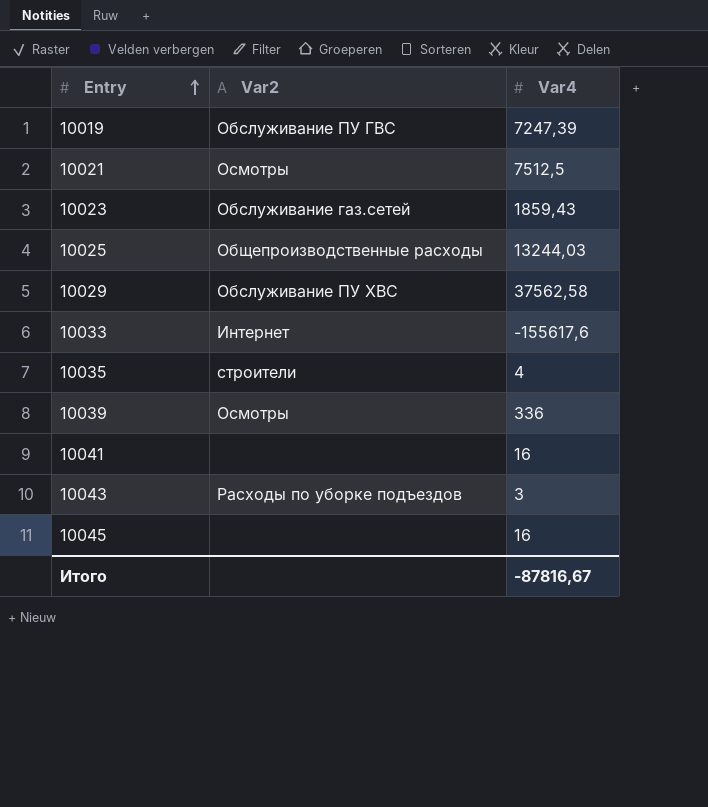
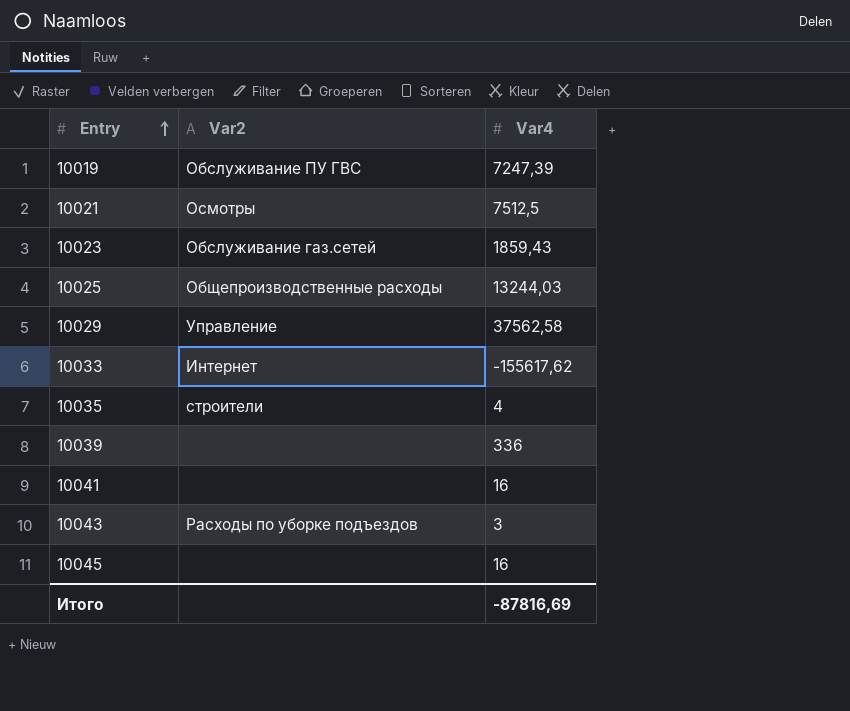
10029 | Var2: Обслуживание ПУ ХВС -> Управление
10033 | Var4: -155617,6 -> -155617,62
10039 | Var2: Осмотры -> none
Итого | Var4: -87816,67 -> -87816,69

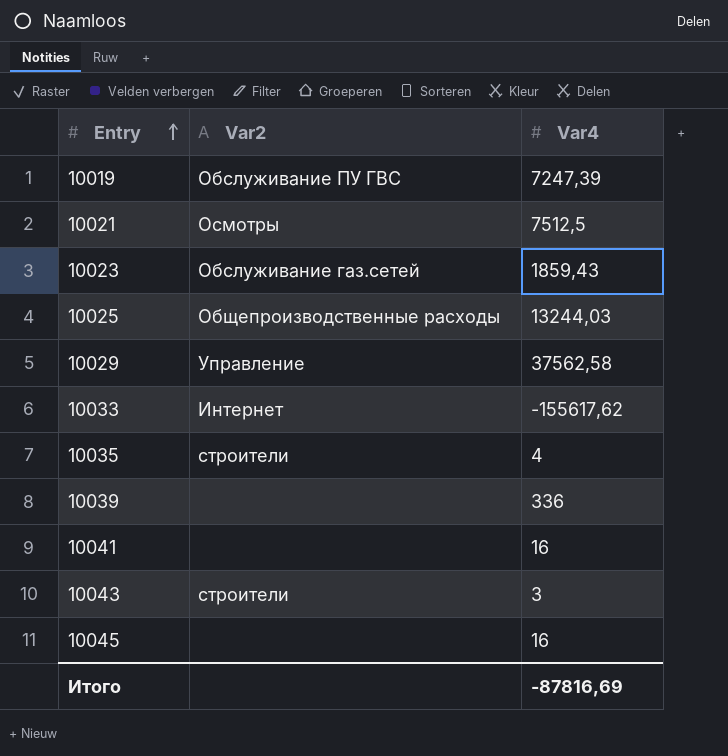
10043 | Var2: Расходы по уборке подъездов -> строители

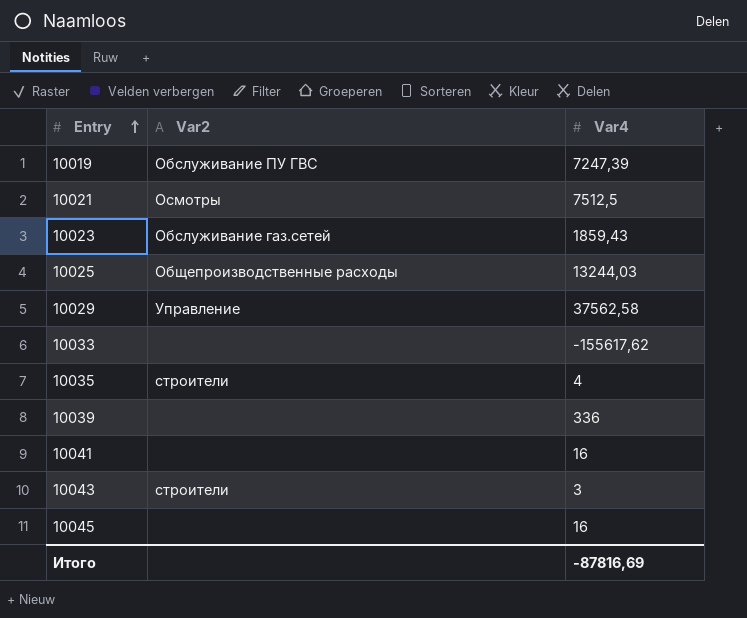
10033 | Var2: Интернет -> none

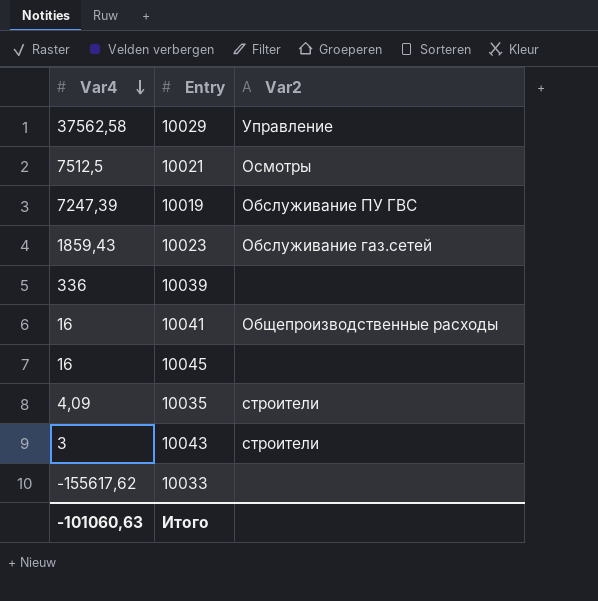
row order: Entry ascending -> Var4 descending
column Var4 | position: 3 -> 1
row 10025: Общепроизводственные расходы | 13244,03 -> none
10041 | Var2: none -> Общепроизводственные расходы
10035 | Var4: 4 -> 4,09
Итого | Var4: -87816,69 -> -101060,63

